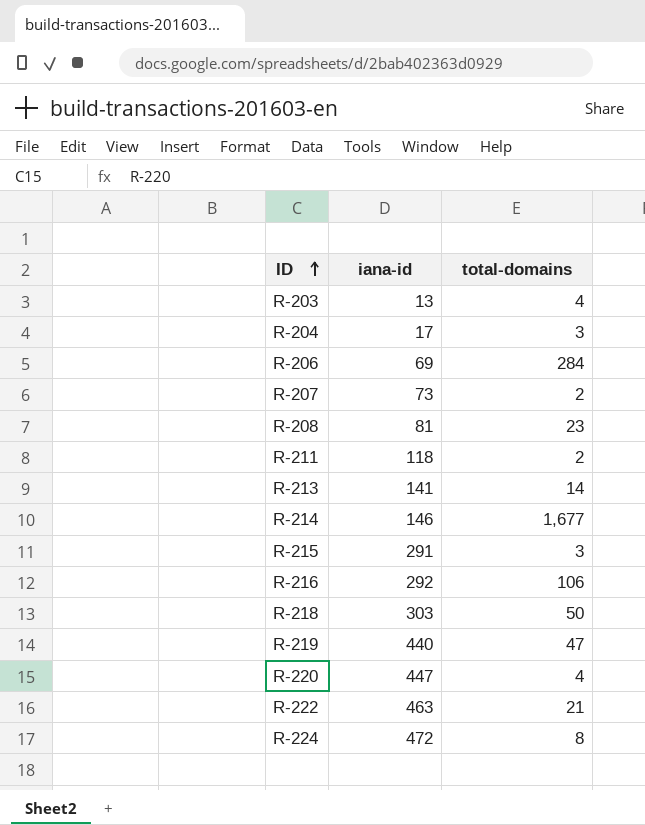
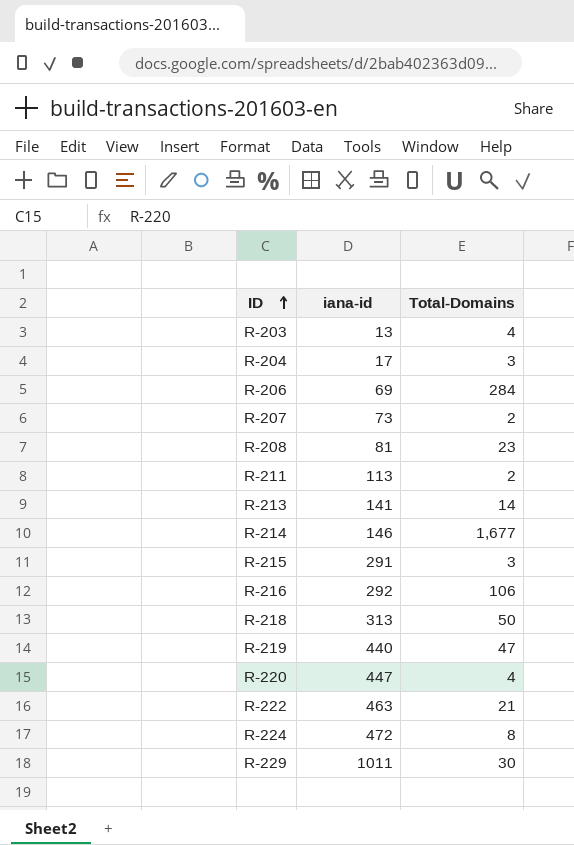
column name: total-domains -> Total-Domains
R-211 | iana-id: 118 -> 113
R-218 | iana-id: 303 -> 313
row R-229: none -> 1011 | 30

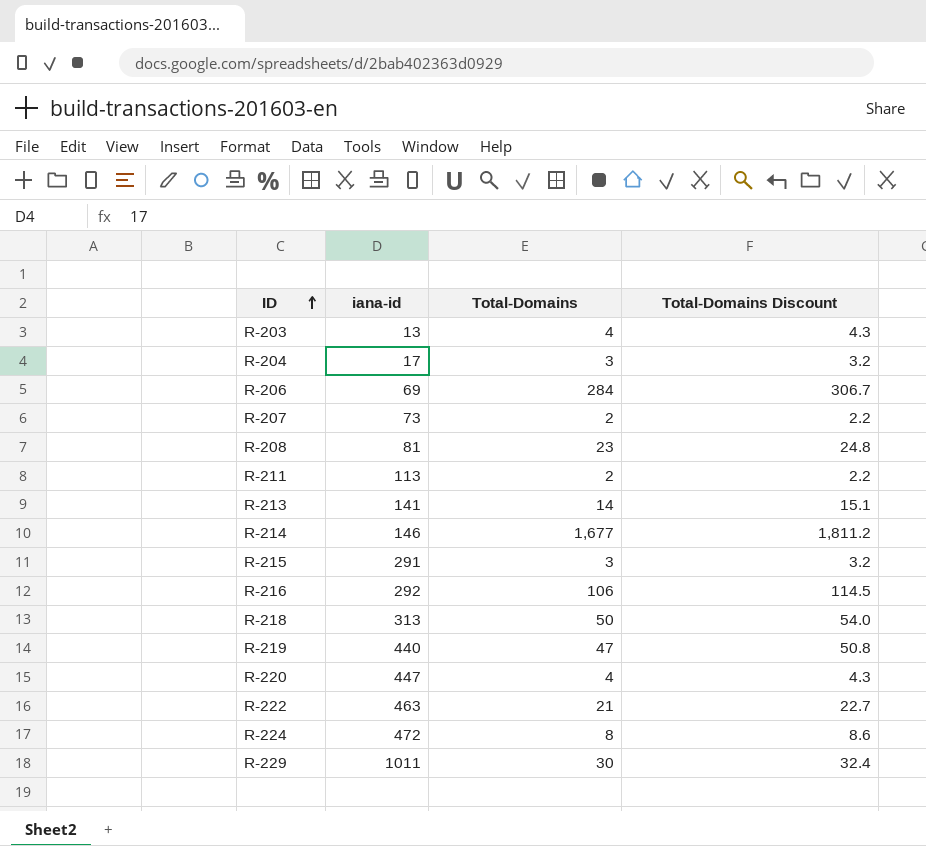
column Total-Domains Discount | formula: none -> [Total-Domains] * 1.08

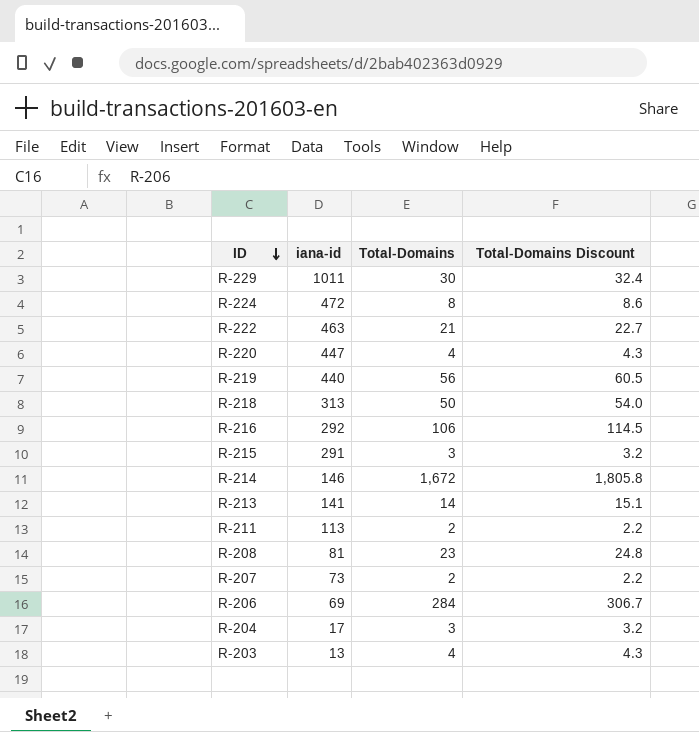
row order: ID ascending -> ID descending
R-219 | Total-Domains: 47 -> 56
R-219 | Total-Domains Discount: 50.8 -> 60.5
R-214 | Total-Domains: 1,677 -> 1,672
R-214 | Total-Domains Discount: 1,811.2 -> 1,805.8

